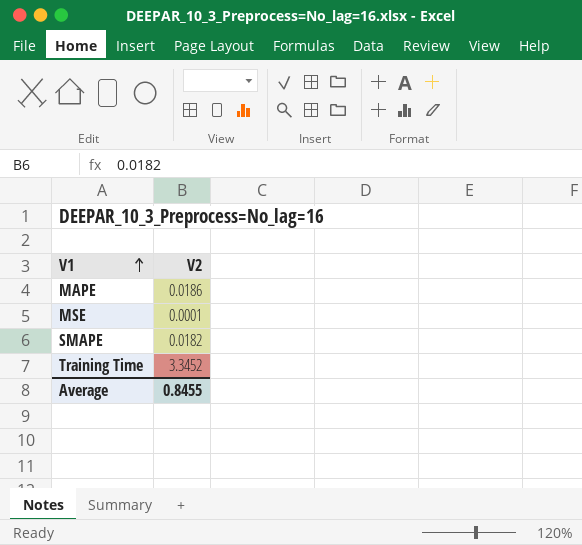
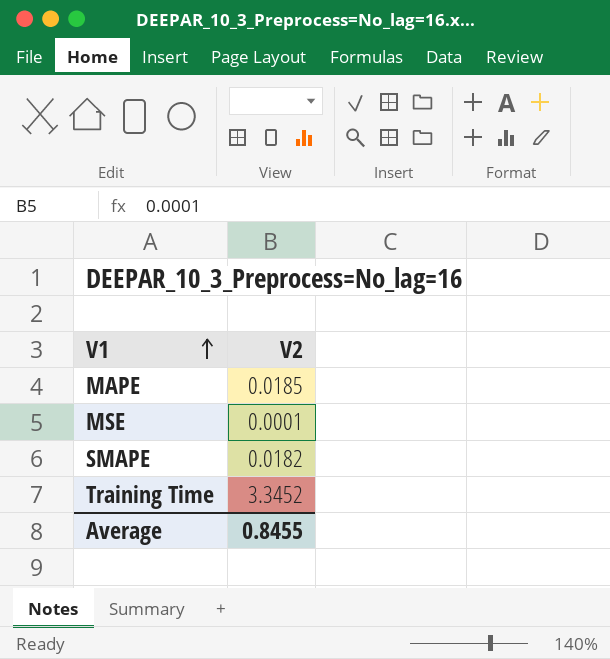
MAPE | V2: 0.0186 -> 0.0185

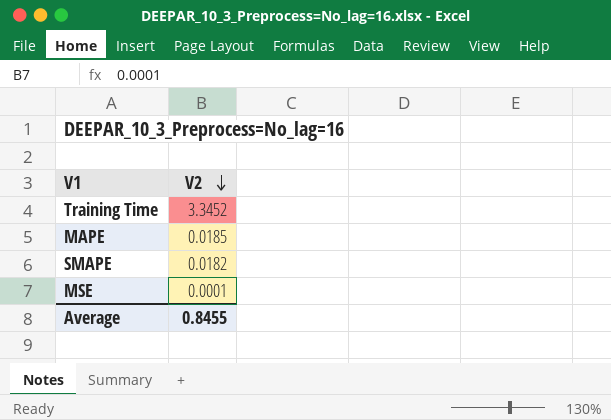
row order: V1 ascending -> V2 descending

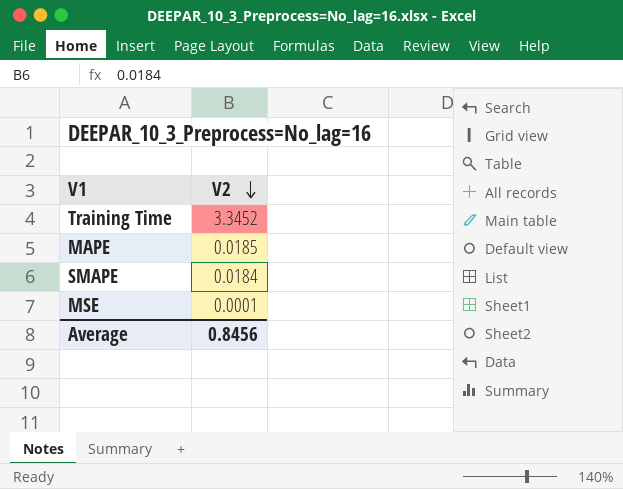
SMAPE | V2: 0.0182 -> 0.0184
Average | V2: 0.8455 -> 0.8456

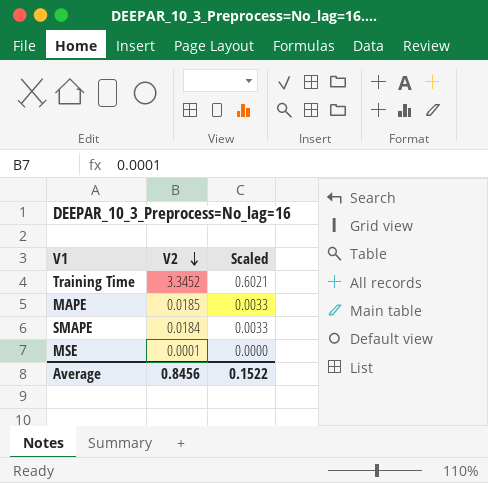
column Scaled | formula: none -> [V2] * 0.18

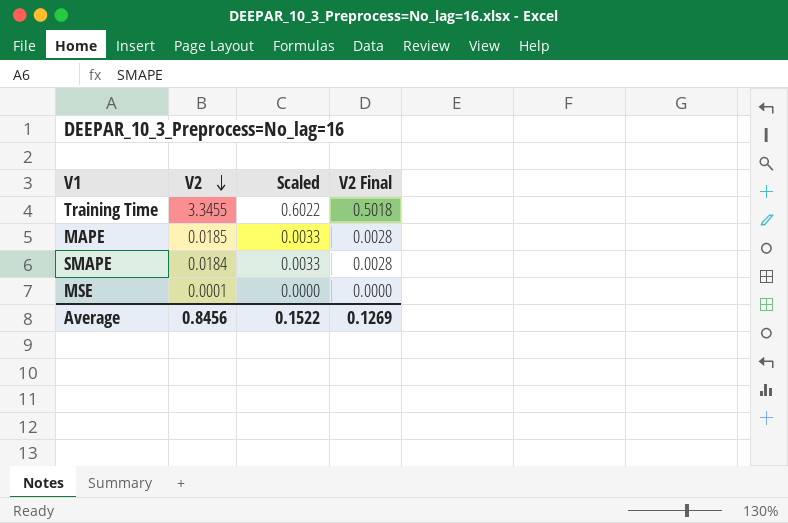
column V2 Final | formula: none -> [V2] * 0.15
Training Time | V2: 3.3452 -> 3.3455
Training Time | Scaled: 0.6021 -> 0.6022

